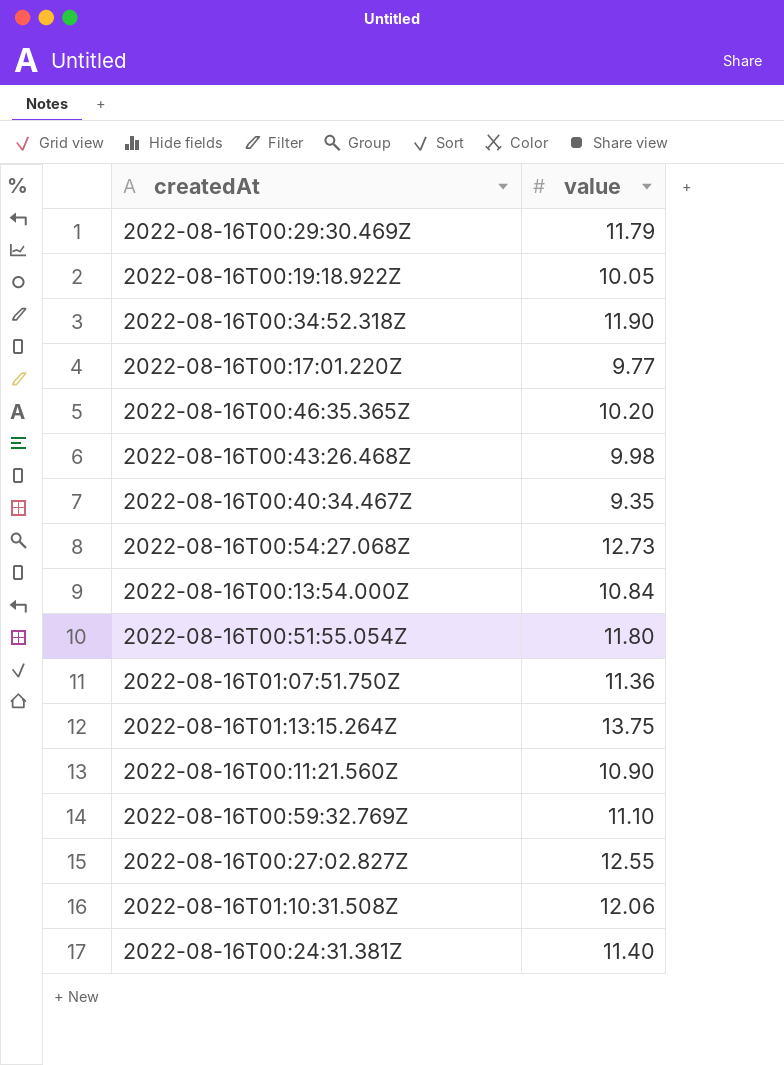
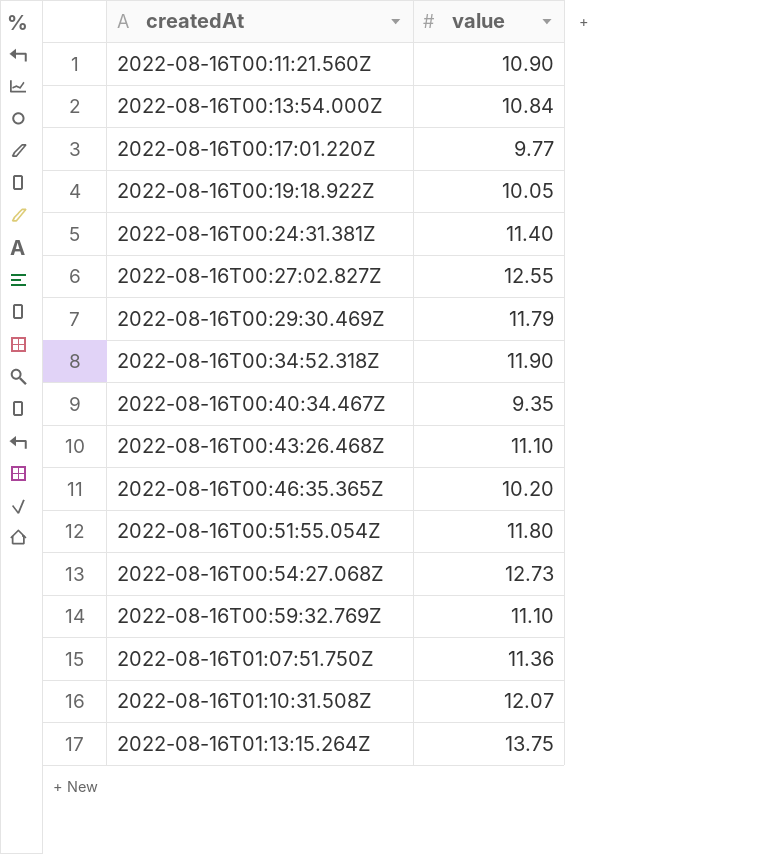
row order: none -> createdAt ascending
2022-08-16T00:43:26.468Z | value: 9.98 -> 11.10
2022-08-16T01:10:31.508Z | value: 12.06 -> 12.07

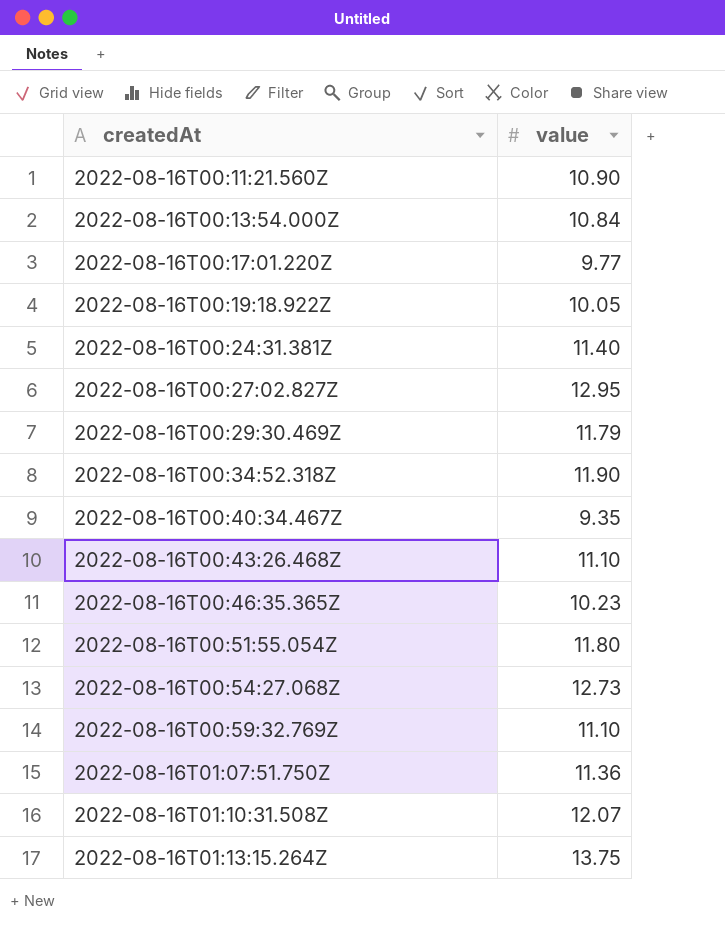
2022-08-16T00:27:02.827Z | value: 12.55 -> 12.95
2022-08-16T00:46:35.365Z | value: 10.20 -> 10.23

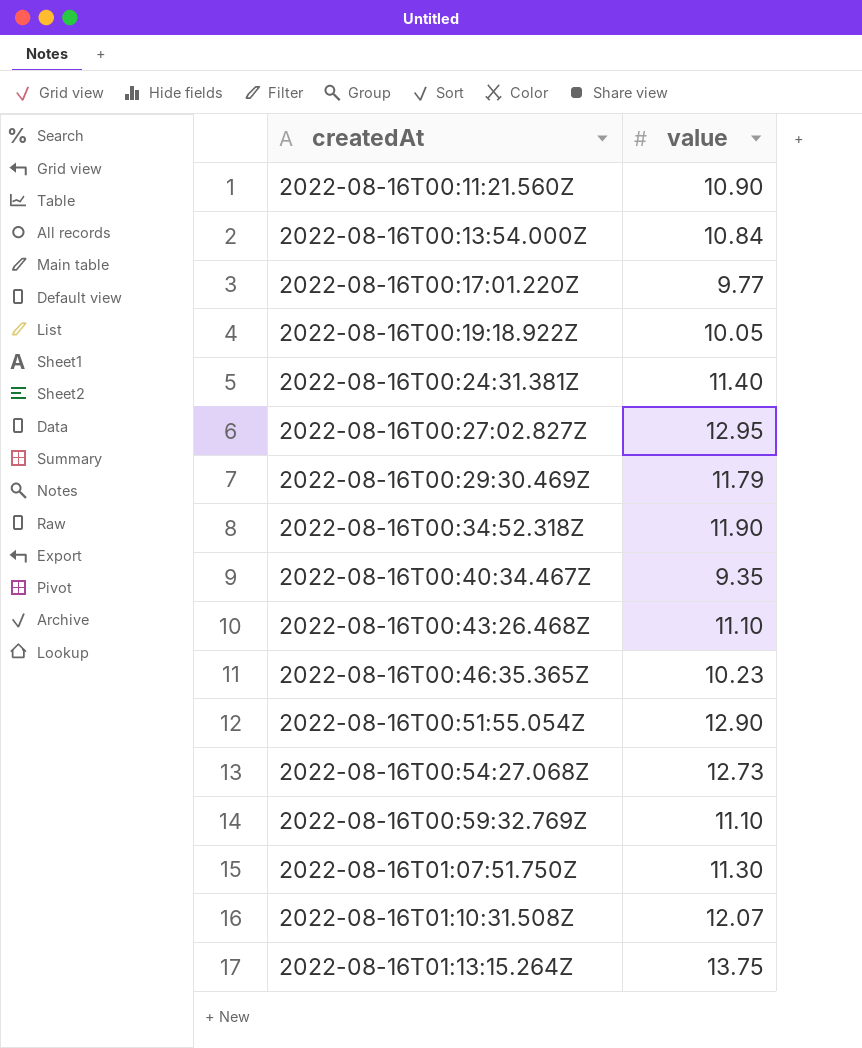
2022-08-16T00:51:55.054Z | value: 11.80 -> 12.90
2022-08-16T01:07:51.750Z | value: 11.36 -> 11.30

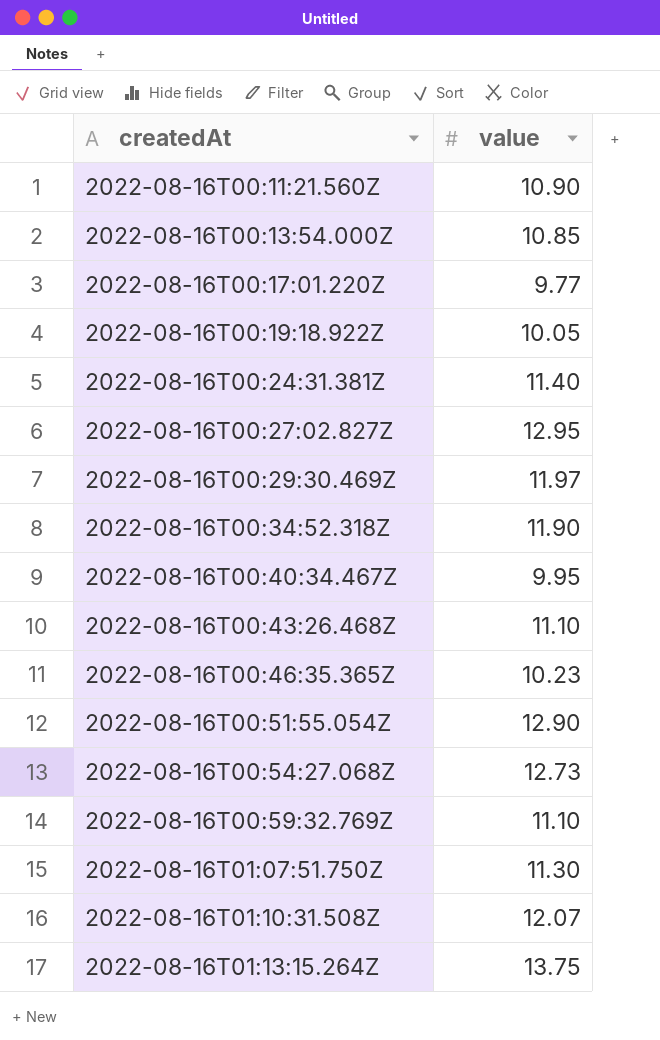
2022-08-16T00:13:54.000Z | value: 10.84 -> 10.85
2022-08-16T00:29:30.469Z | value: 11.79 -> 11.97
2022-08-16T00:40:34.467Z | value: 9.35 -> 9.95

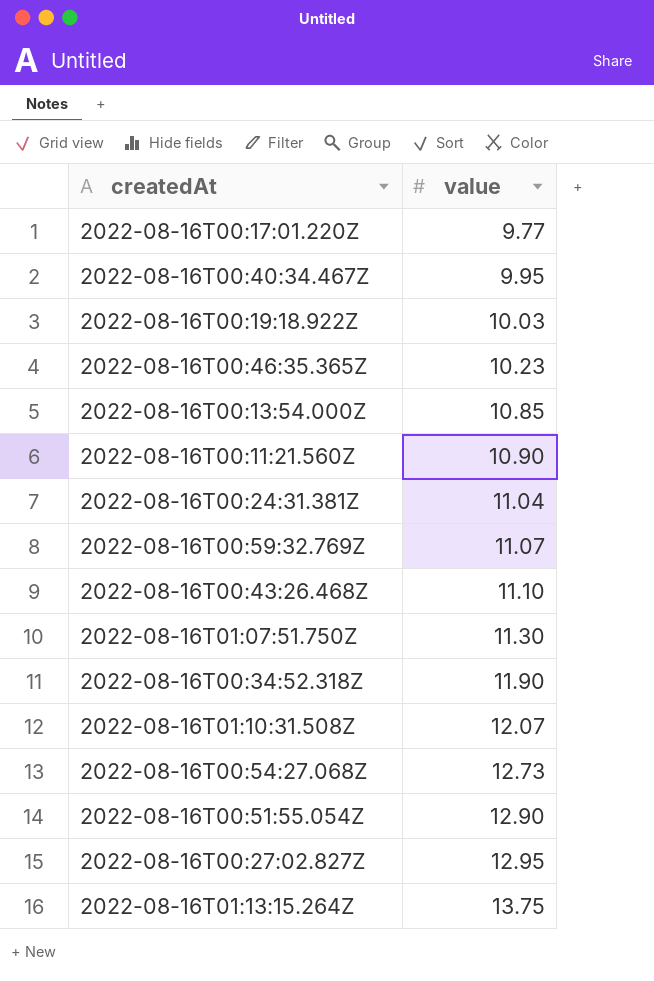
row order: createdAt ascending -> value ascending
row 2022-08-16T00:29:30.469Z: 11.97 -> none
2022-08-16T00:19:18.922Z | value: 10.05 -> 10.03
2022-08-16T00:24:31.381Z | value: 11.40 -> 11.04
2022-08-16T00:59:32.769Z | value: 11.10 -> 11.07

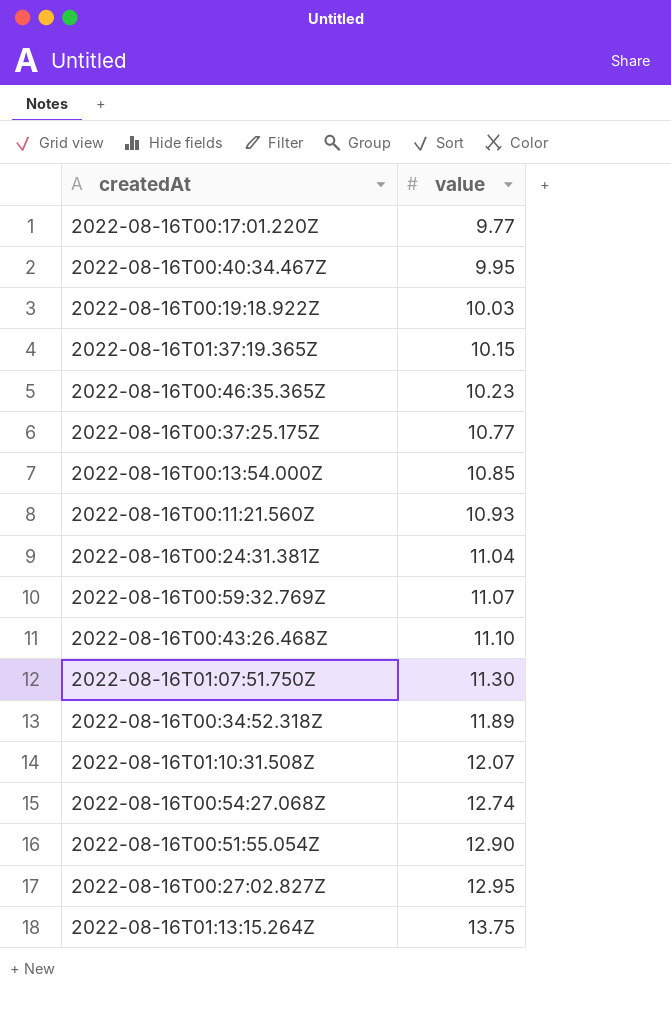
row 2022-08-16T01:37:19.365Z: none -> 10.15
row 2022-08-16T00:37:25.175Z: none -> 10.77
2022-08-16T00:11:21.560Z | value: 10.90 -> 10.93
2022-08-16T00:34:52.318Z | value: 11.90 -> 11.89
2022-08-16T00:54:27.068Z | value: 12.73 -> 12.74

